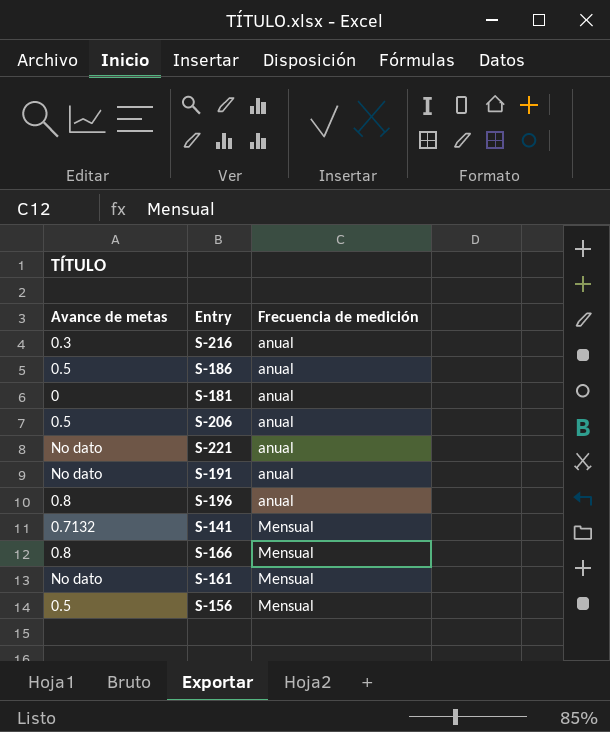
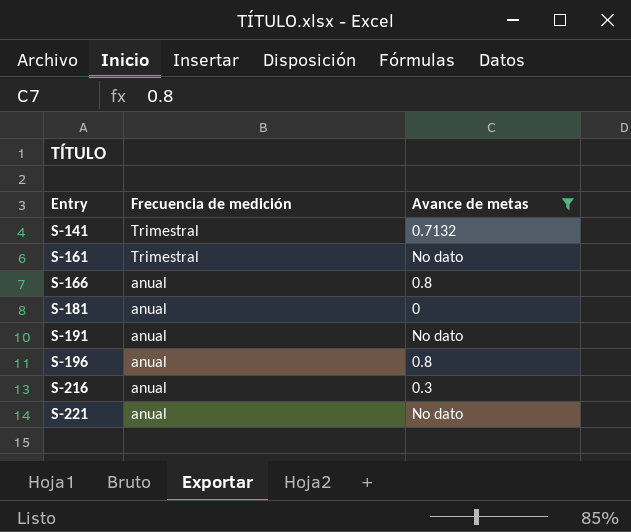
filter: none -> Avance de metas != 0.5
row order: Frecuencia de medición ascending -> Entry ascending
column Avance de metas | position: 1 -> 3
S-141 | Frecuencia de medición: Mensual -> Trimestral
S-161 | Frecuencia de medición: Mensual -> Trimestral
S-166 | Frecuencia de medición: Mensual -> anual

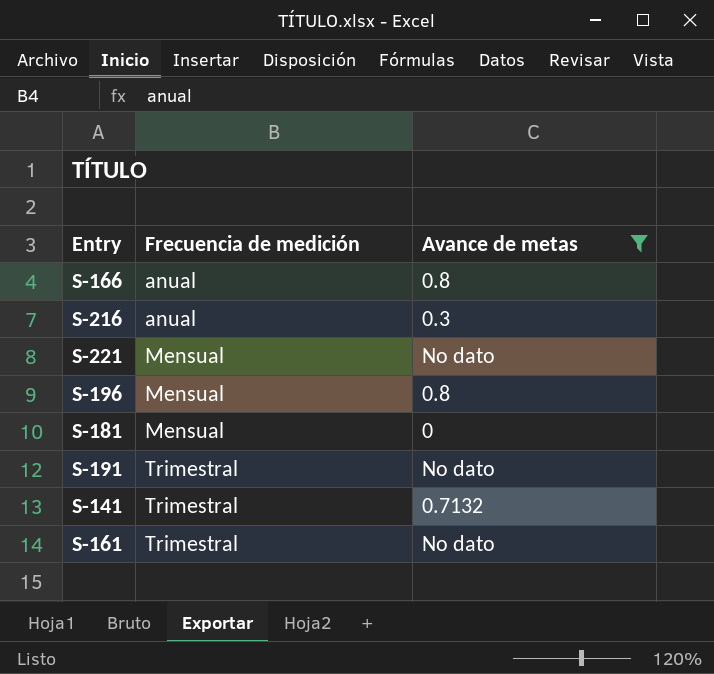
row order: Entry ascending -> Frecuencia de medición ascending
S-221 | Frecuencia de medición: anual -> Mensual
S-196 | Frecuencia de medición: anual -> Mensual
S-181 | Frecuencia de medición: anual -> Mensual
S-191 | Frecuencia de medición: anual -> Trimestral

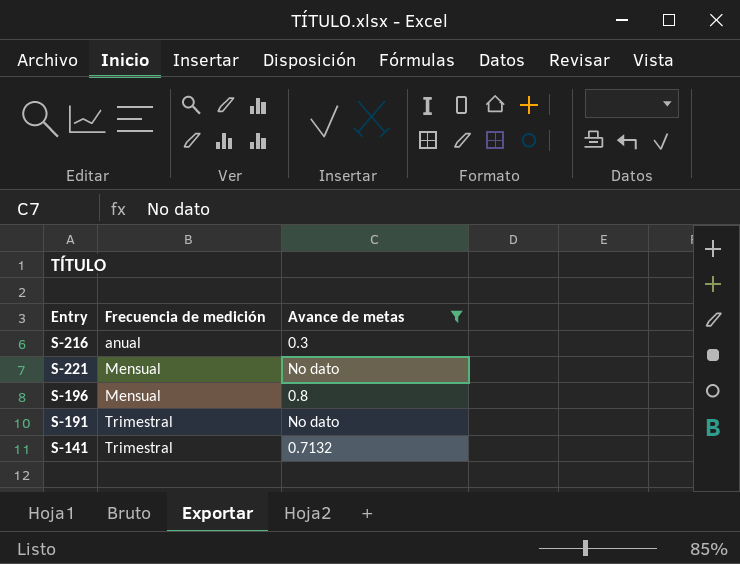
row S-166: anual | 0.8 -> none
row S-181: Mensual | 0 -> none
row S-161: Trimestral | No dato -> none

